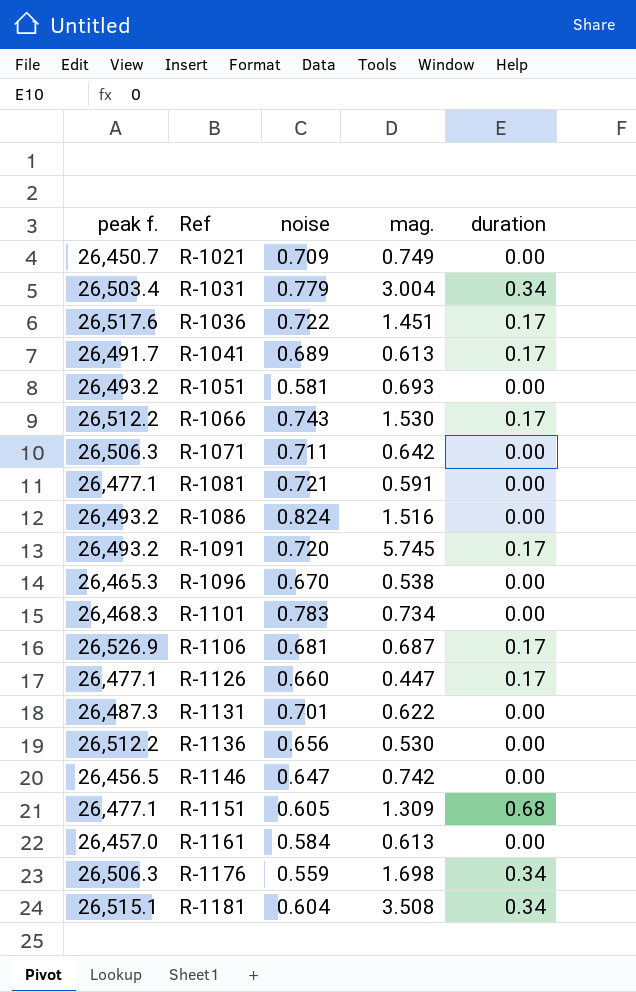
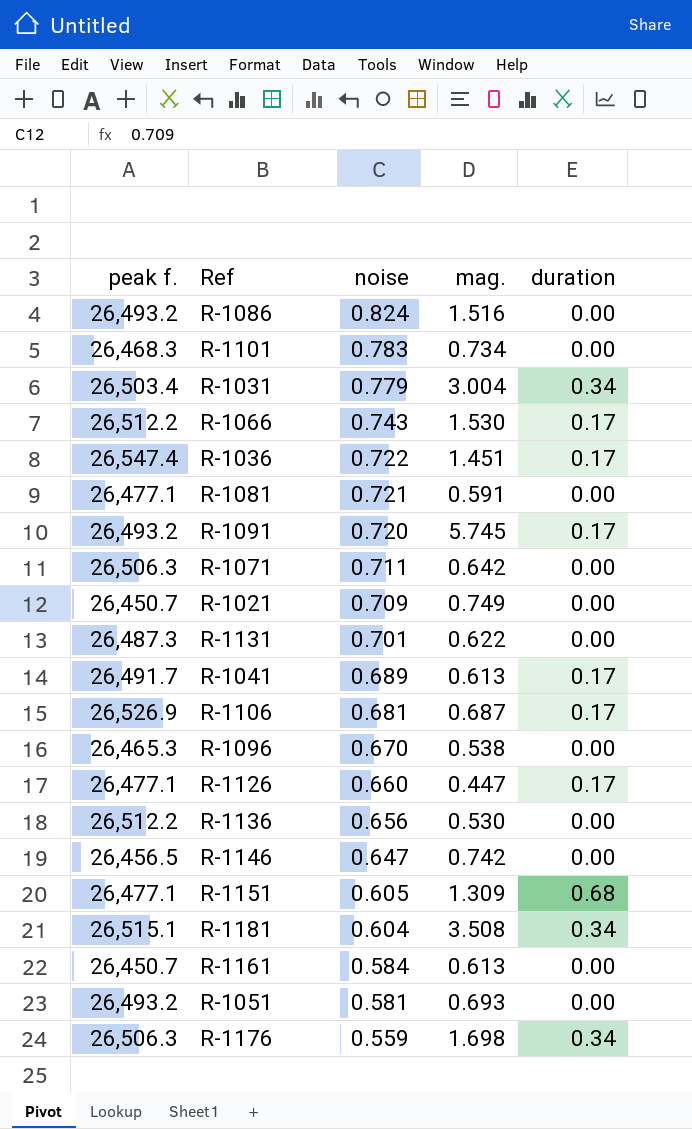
row order: Ref ascending -> noise descending
R-1036 | peak f.: 26,517.6 -> 26,547.4
R-1161 | peak f.: 26,457.0 -> 26,450.7

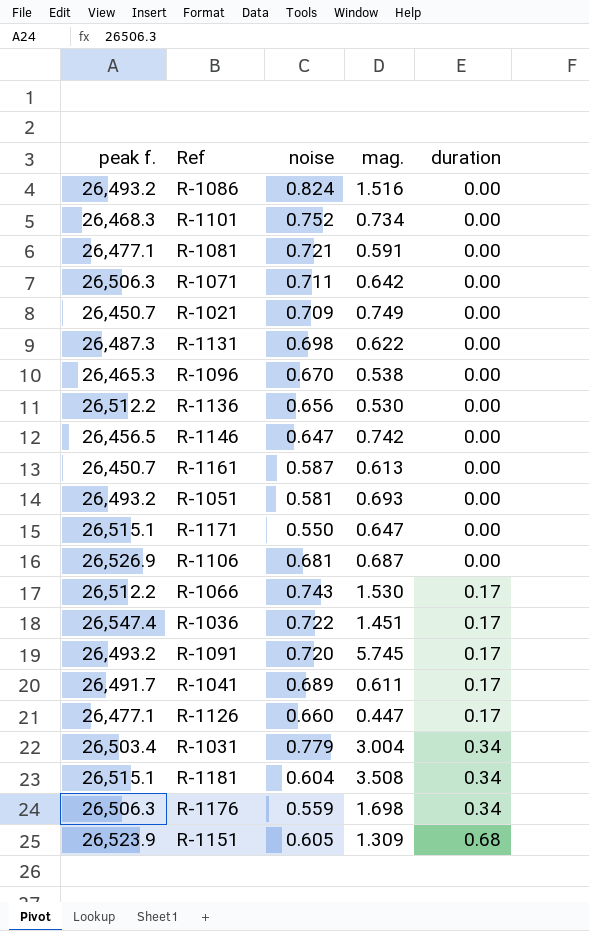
row order: noise descending -> duration ascending
R-1101 | noise: 0.783 -> 0.752
R-1131 | noise: 0.701 -> 0.698
R-1161 | noise: 0.584 -> 0.587
row R-1171: none -> 26,515.1 | 0.550 | 0.647 | 0.00
R-1106 | duration: 0.17 -> 0.00
R-1041 | mag.: 0.613 -> 0.611
R-1151 | peak f.: 26,477.1 -> 26,523.9

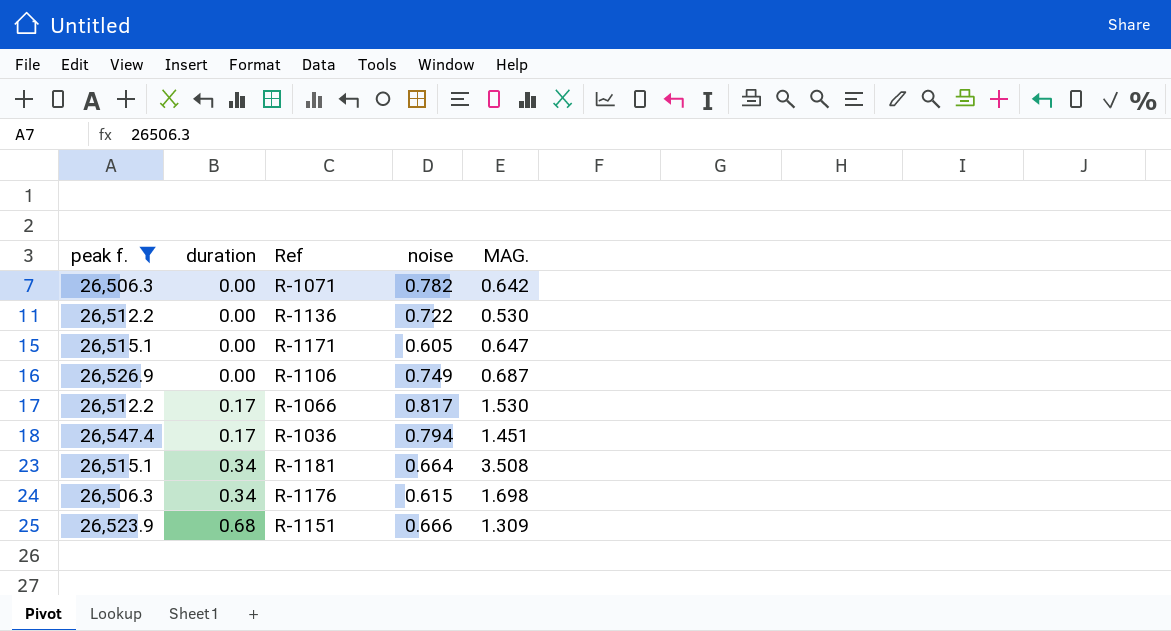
filter: none -> peak f. >= 26,506.3
column duration | position: 5 -> 2
column name: mag. -> MAG.
R-1071 | noise: 0.711 -> 0.782
R-1136 | noise: 0.656 -> 0.722
R-1171 | noise: 0.550 -> 0.605
R-1106 | noise: 0.681 -> 0.749
R-1066 | noise: 0.743 -> 0.817
R-1036 | noise: 0.722 -> 0.794
R-1181 | noise: 0.604 -> 0.664
R-1176 | noise: 0.559 -> 0.615
R-1151 | noise: 0.605 -> 0.666

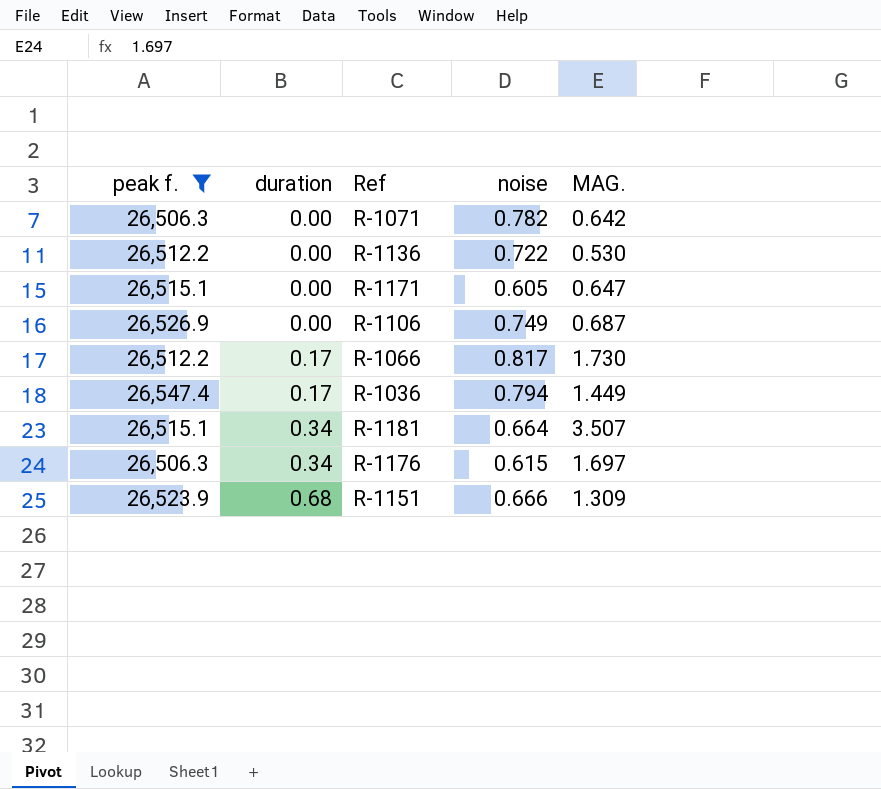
R-1066 | MAG.: 1.530 -> 1.730
R-1036 | MAG.: 1.451 -> 1.449
R-1181 | MAG.: 3.508 -> 3.507
R-1176 | MAG.: 1.698 -> 1.697

